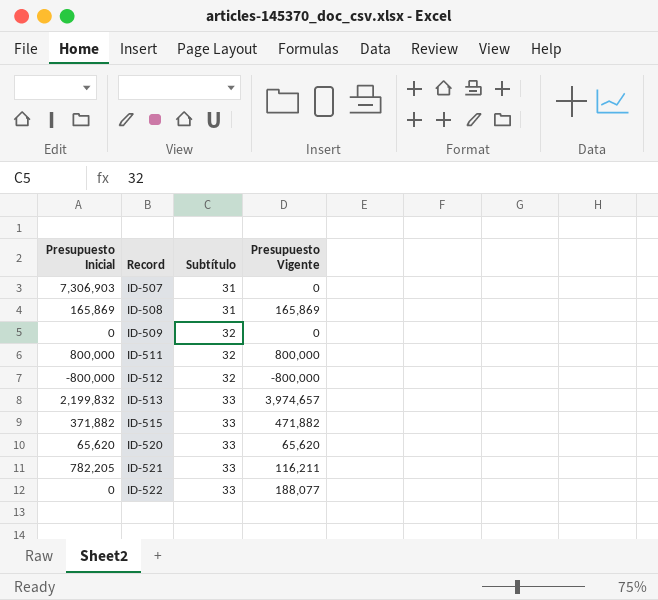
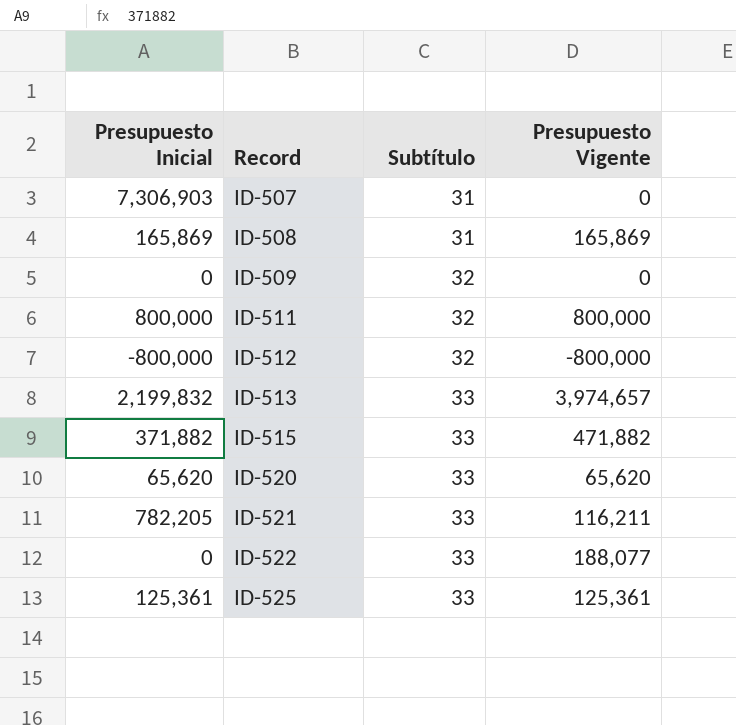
row ID-525: none -> 125,361 | 33 | 125,361

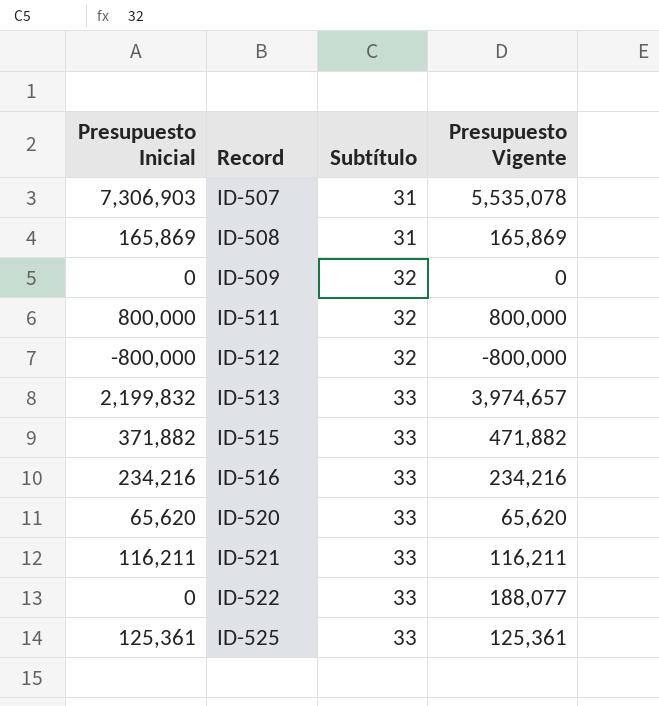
ID-507 | Presupuesto Vigente: 0 -> 5,535,078
row ID-516: none -> 234,216 | 33 | 234,216
ID-521 | Presupuesto Inicial: 782,205 -> 116,211

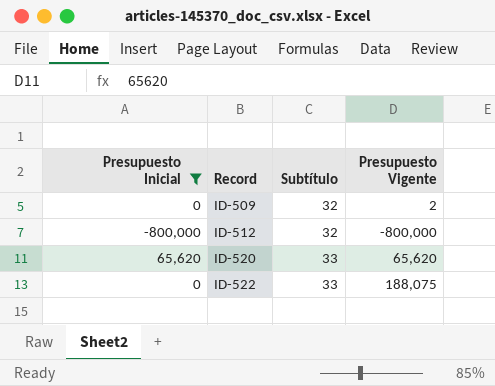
filter: none -> Presupuesto Inicial <= 65,620
ID-509 | Presupuesto Vigente: 0 -> 2
ID-522 | Presupuesto Vigente: 188,077 -> 188,075

